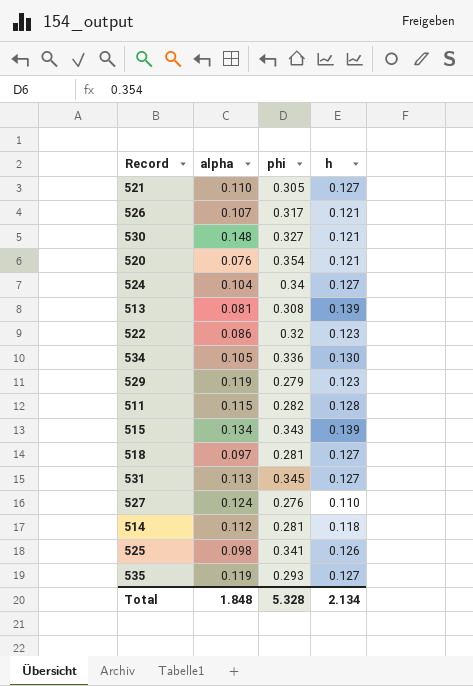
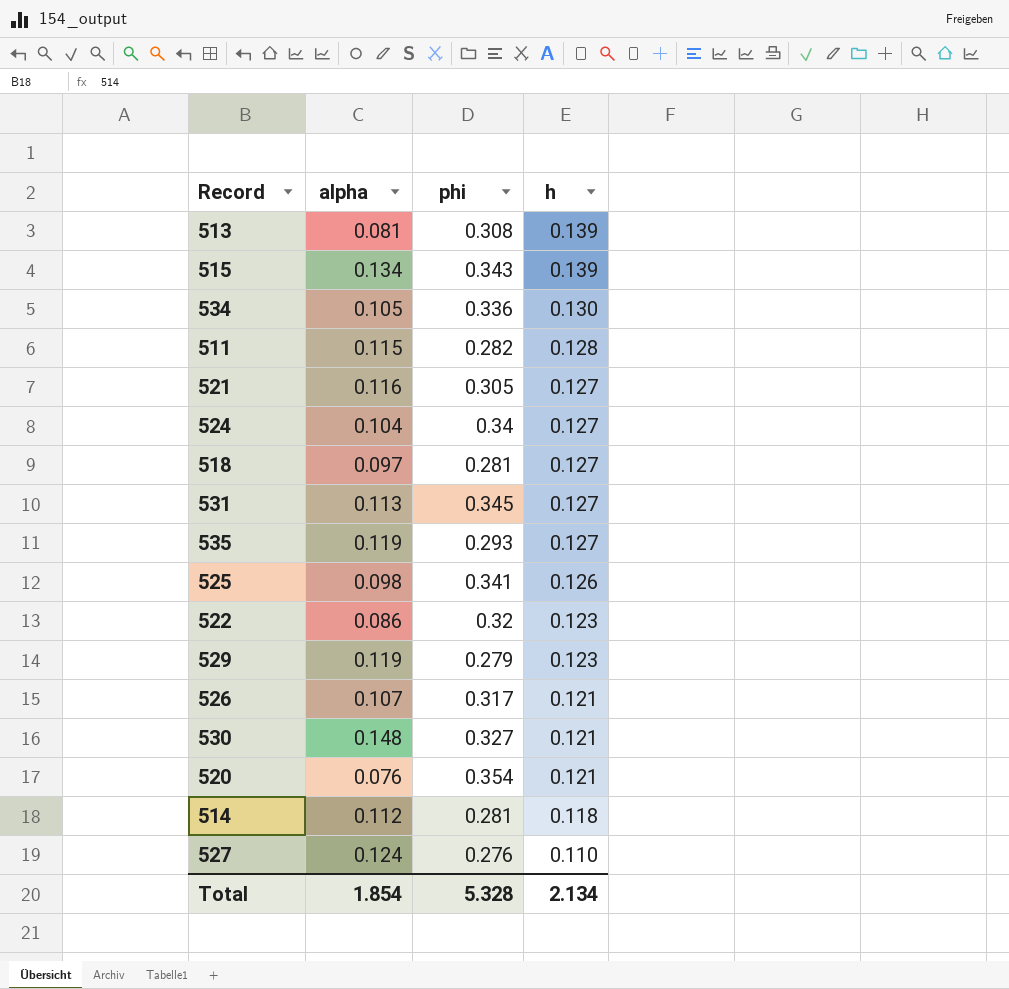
row order: none -> h descending
521 | alpha: 0.110 -> 0.116
Total | alpha: 1.848 -> 1.854

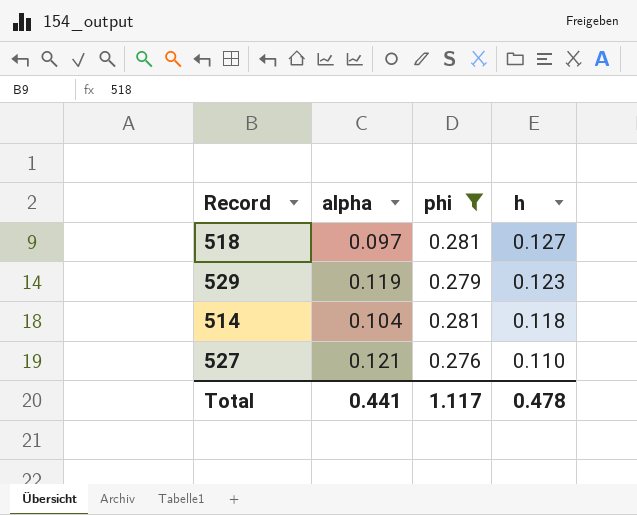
filter: none -> phi <= 0.281
514 | alpha: 0.112 -> 0.104
527 | alpha: 0.124 -> 0.121
Total | alpha: 1.854 -> 0.441
Total | phi: 5.328 -> 1.117
Total | h: 2.134 -> 0.478

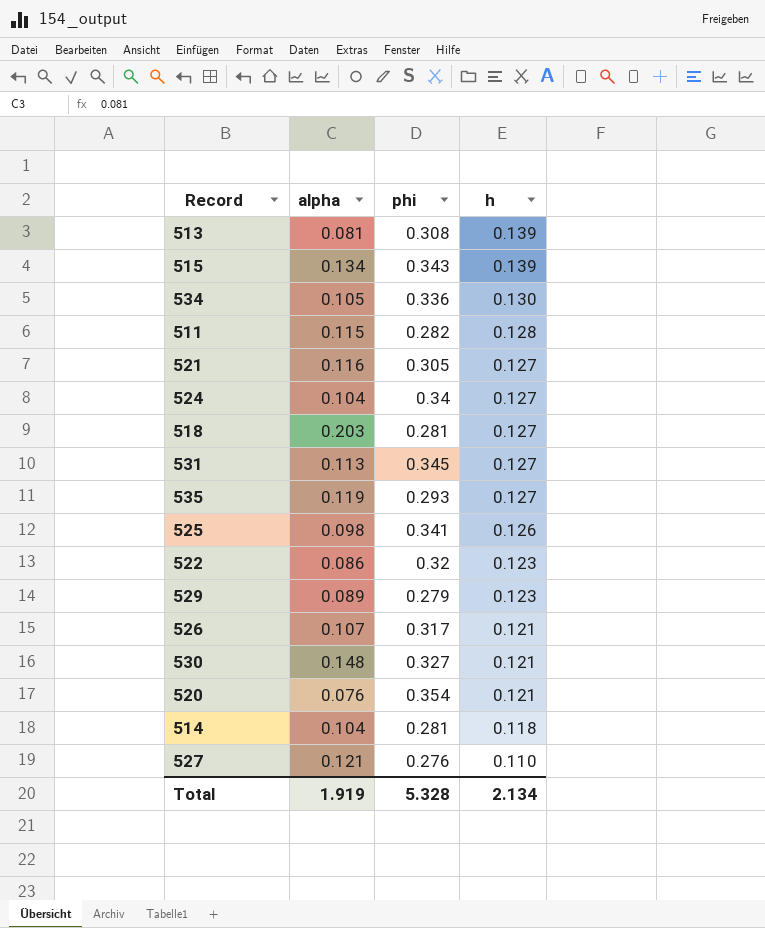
filter: phi <= 0.281 -> none
518 | alpha: 0.097 -> 0.203
529 | alpha: 0.119 -> 0.089
Total | alpha: 0.441 -> 1.919
Total | phi: 1.117 -> 5.328
Total | h: 0.478 -> 2.134

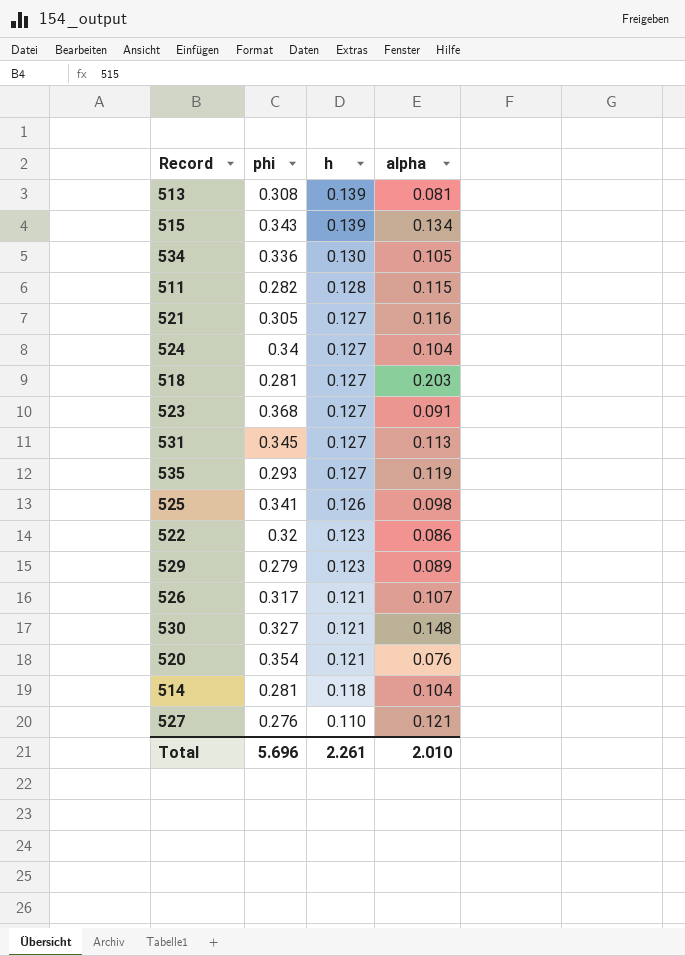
column alpha | position: 2 -> 4
row 523: none -> 0.368 | 0.127 | 0.091
Total | phi: 5.328 -> 5.696
Total | h: 2.134 -> 2.261
Total | alpha: 1.919 -> 2.010

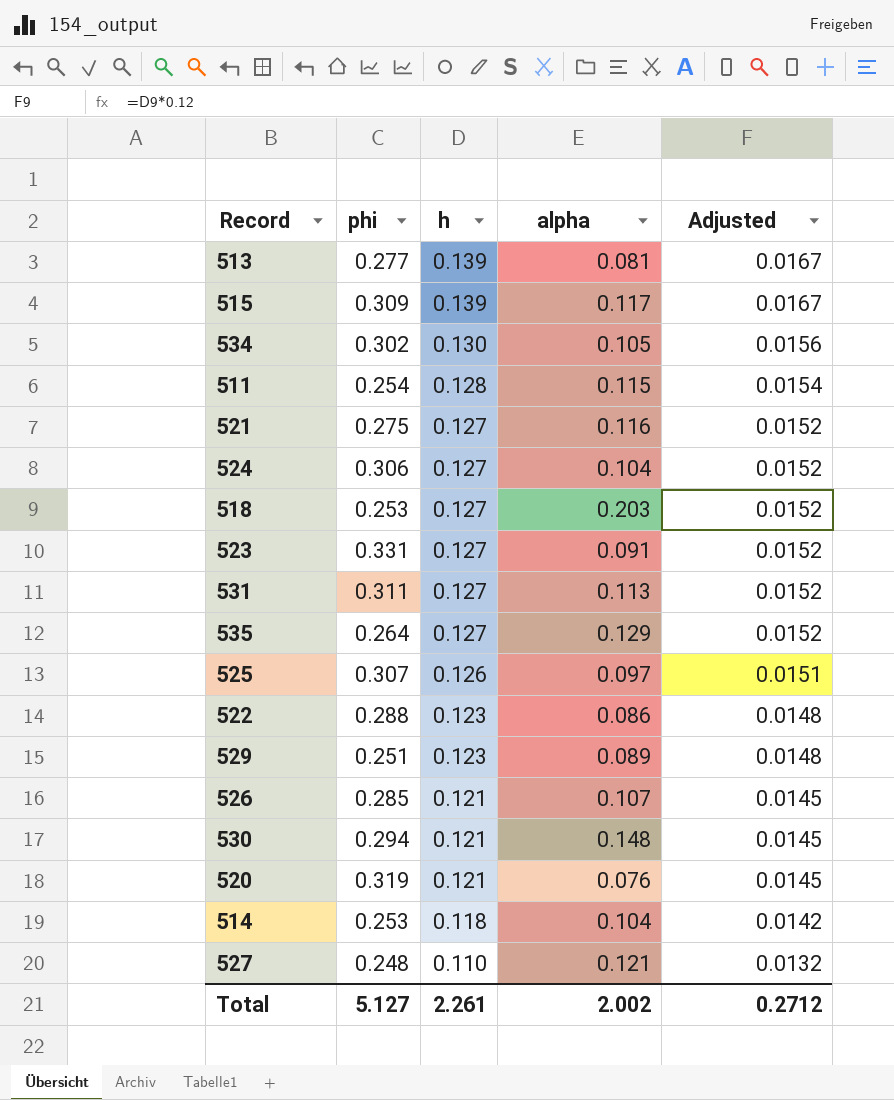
column Adjusted | formula: none -> [h] * 0.12
513 | phi: 0.308 -> 0.277
515 | phi: 0.343 -> 0.309
515 | alpha: 0.134 -> 0.117
534 | phi: 0.336 -> 0.302
511 | phi: 0.282 -> 0.254
521 | phi: 0.305 -> 0.275
524 | phi: 0.34 -> 0.306
518 | phi: 0.281 -> 0.253
523 | phi: 0.368 -> 0.331
531 | phi: 0.345 -> 0.311
535 | phi: 0.293 -> 0.264
535 | alpha: 0.119 -> 0.129
525 | phi: 0.341 -> 0.307
525 | alpha: 0.098 -> 0.097
522 | phi: 0.32 -> 0.288
529 | phi: 0.279 -> 0.251
526 | phi: 0.317 -> 0.285
530 | phi: 0.327 -> 0.294
520 | phi: 0.354 -> 0.319
514 | phi: 0.281 -> 0.253
527 | phi: 0.276 -> 0.248
Total | phi: 5.696 -> 5.127
Total | alpha: 2.010 -> 2.002

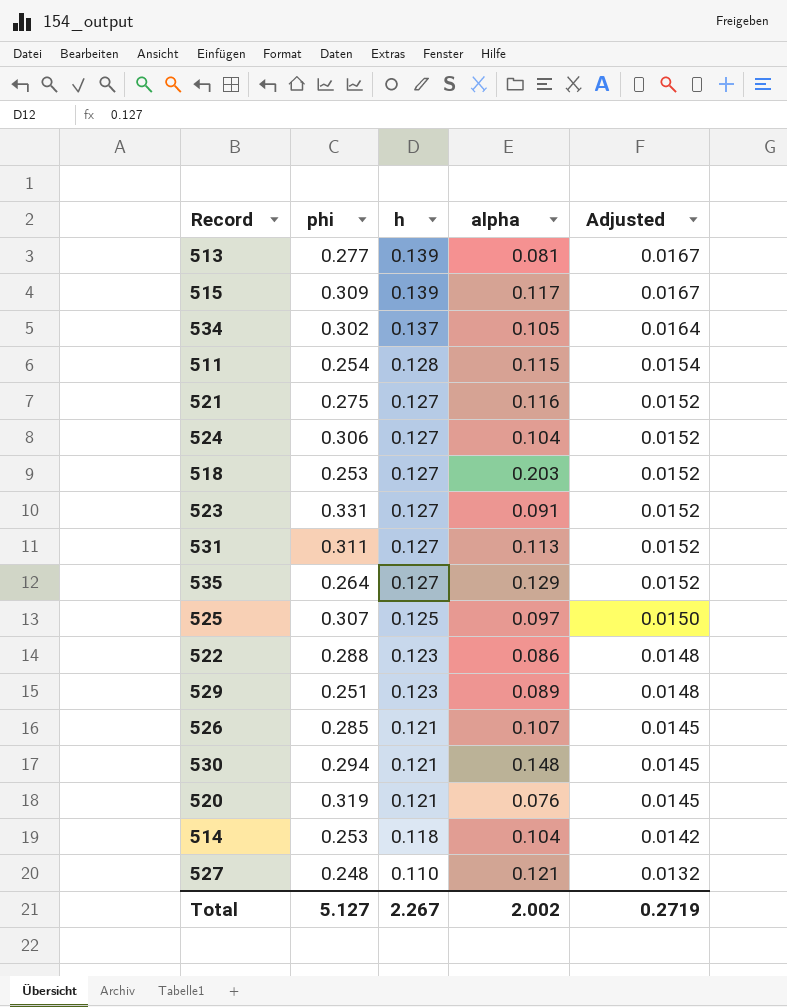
534 | h: 0.130 -> 0.137
534 | Adjusted: 0.0156 -> 0.0164
525 | h: 0.126 -> 0.125
525 | Adjusted: 0.0151 -> 0.0150
Total | h: 2.261 -> 2.267
Total | Adjusted: 0.2712 -> 0.2719

